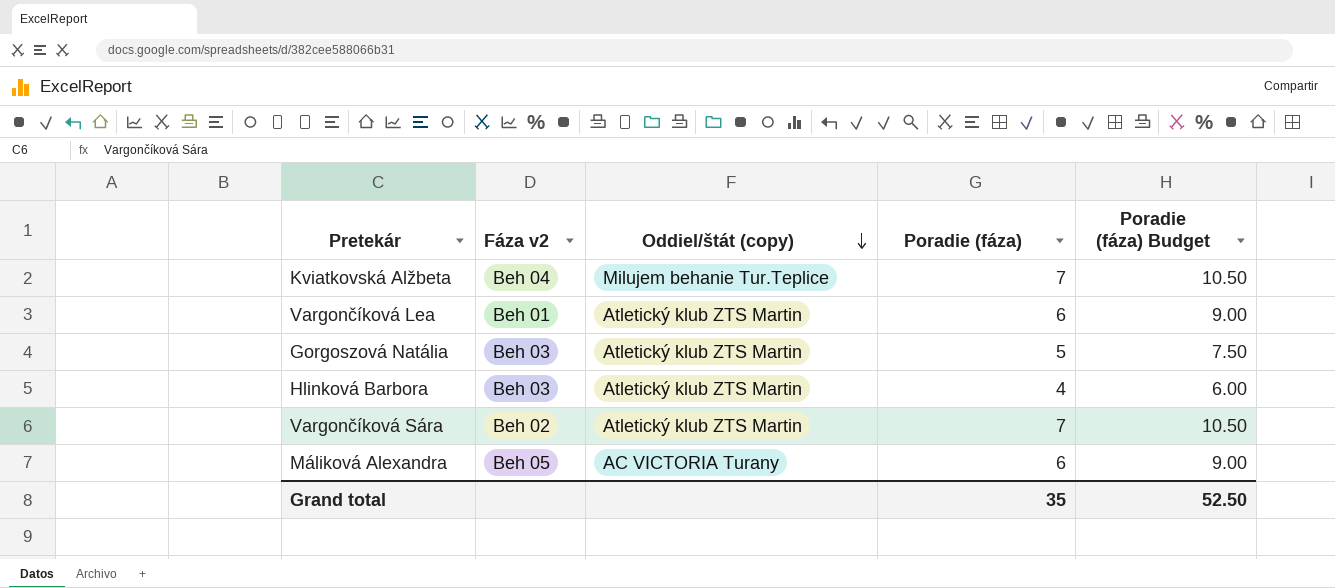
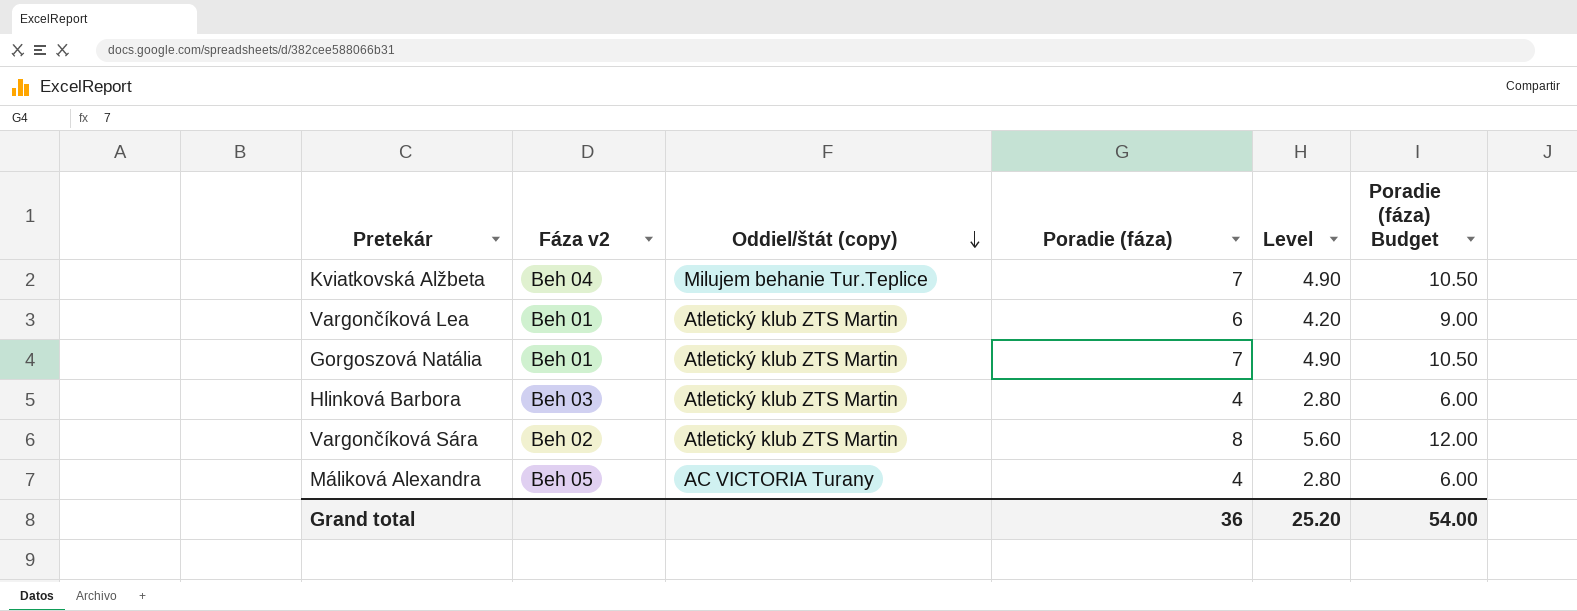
column Level | formula: none -> [Poradie (fáza)] * 0.7
Gorgoszová Natália | Fáza v2: Beh 03 -> Beh 01
Gorgoszová Natália | Poradie (fáza): 5 -> 7
Gorgoszová Natália | Poradie (fáza) Budget: 7.50 -> 10.50
Vargončíková Sára | Poradie (fáza): 7 -> 8
Vargončíková Sára | Poradie (fáza) Budget: 10.50 -> 12.00
Máliková Alexandra | Poradie (fáza): 6 -> 4
Máliková Alexandra | Poradie (fáza) Budget: 9.00 -> 6.00
Grand total | Poradie (fáza): 35 -> 36
Grand total | Poradie (fáza) Budget: 52.50 -> 54.00

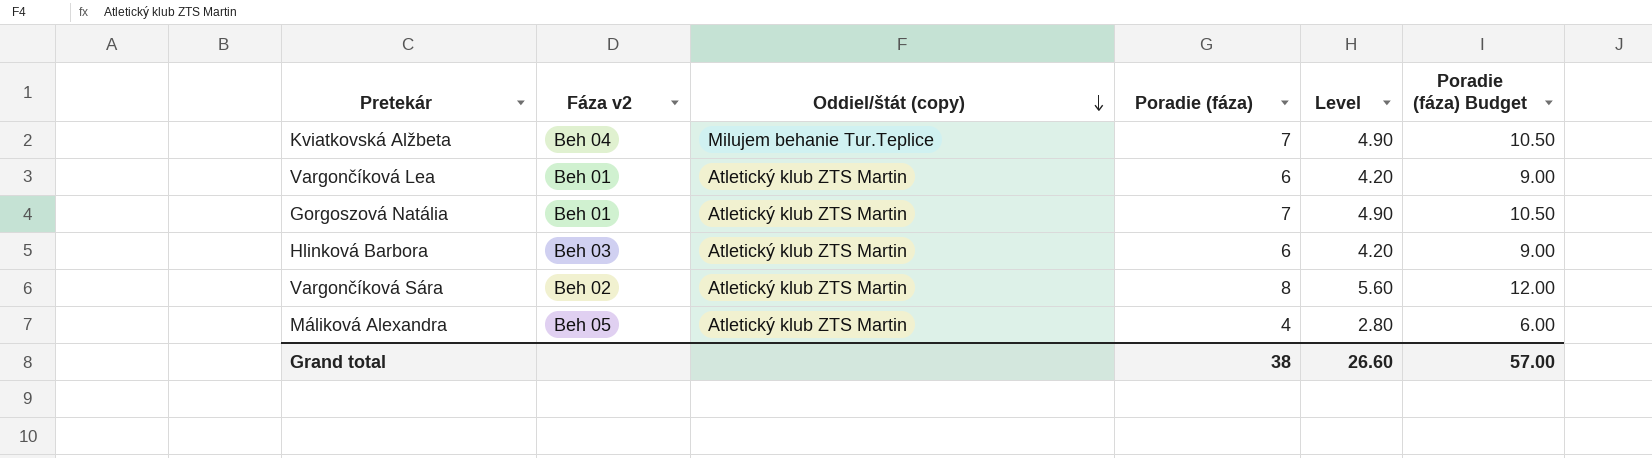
Hlinková Barbora | Poradie (fáza): 4 -> 6
Hlinková Barbora | Level: 2.80 -> 4.20
Hlinková Barbora | Poradie (fáza) Budget: 6.00 -> 9.00
Máliková Alexandra | Oddiel/štát (copy): AC VICTORIA Turany -> Atletický klub ZTS Martin
Grand total | Poradie (fáza): 36 -> 38
Grand total | Level: 25.20 -> 26.60
Grand total | Poradie (fáza) Budget: 54.00 -> 57.00

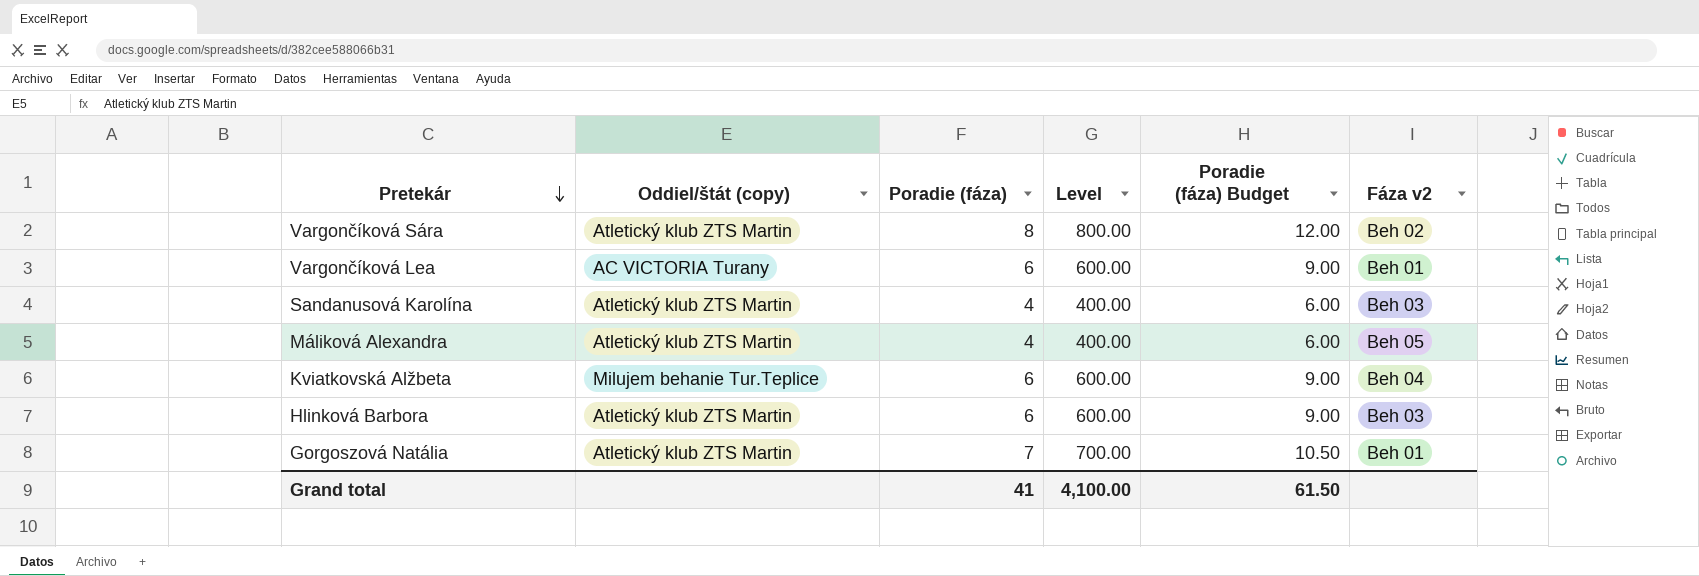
row order: Oddiel/štát (copy) descending -> Pretekár descending
column Level | formula: [Poradie (fáza)] * 0.7 -> [Poradie (fáza)] * 100
column Fáza v2 | position: 2 -> 6
Vargončíková Lea | Oddiel/štát (copy): Atletický klub ZTS Martin -> AC VICTORIA Turany
row Sandanusová Karolína: none -> Atletický klub ZTS Martin | 4 | 400.00 | 6.00 | Beh 03
Kviatkovská Alžbeta | Poradie (fáza): 7 -> 6
Kviatkovská Alžbeta | Poradie (fáza) Budget: 10.50 -> 9.00
Grand total | Poradie (fáza): 38 -> 41
Grand total | Level: 26.60 -> 4,100.00
Grand total | Poradie (fáza) Budget: 57.00 -> 61.50

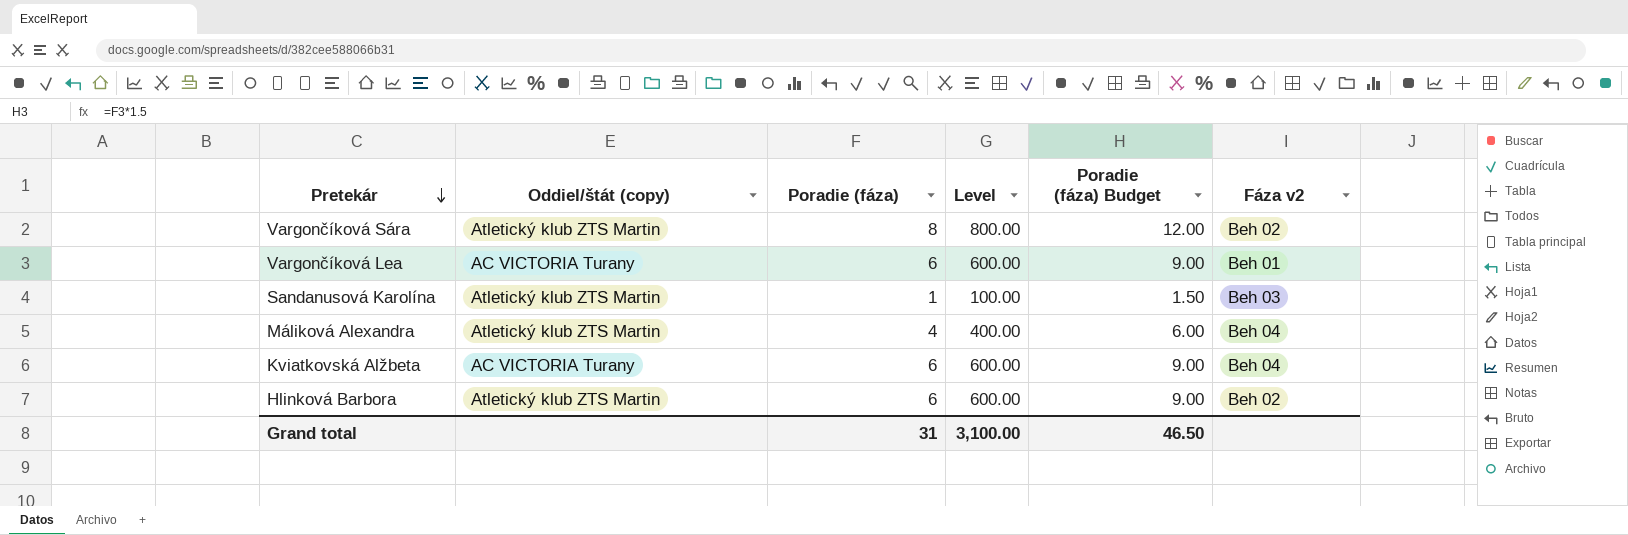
row Gorgoszová Natália: Atletický klub ZTS Martin | 7 | 700.00 | 10.50 | Beh 01 -> none
Sandanusová Karolína | Poradie (fáza): 4 -> 1
Sandanusová Karolína | Level: 400.00 -> 100.00
Sandanusová Karolína | Poradie (fáza) Budget: 6.00 -> 1.50
Máliková Alexandra | Fáza v2: Beh 05 -> Beh 04
Kviatkovská Alžbeta | Oddiel/štát (copy): Milujem behanie Tur.Teplice -> AC VICTORIA Turany
Hlinková Barbora | Fáza v2: Beh 03 -> Beh 02
Grand total | Poradie (fáza): 41 -> 31
Grand total | Level: 4,100.00 -> 3,100.00
Grand total | Poradie (fáza) Budget: 61.50 -> 46.50

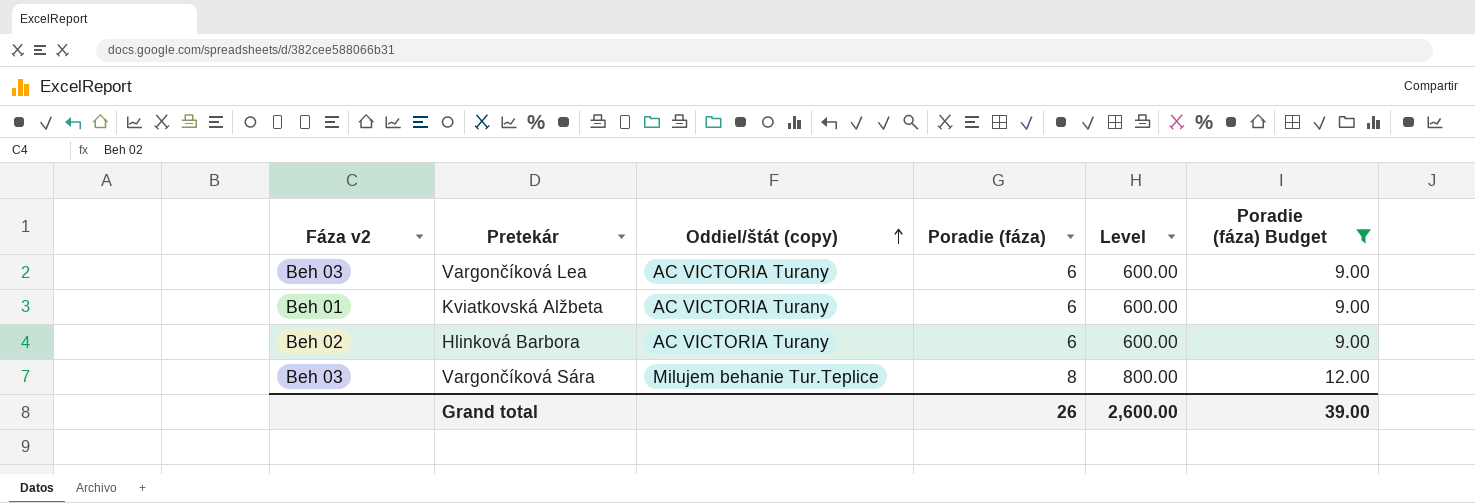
filter: none -> Poradie (fáza) Budget >= 9.00
row order: Pretekár descending -> Oddiel/štát (copy) ascending
column Fáza v2 | position: 6 -> 1
Vargončíková Lea | Fáza v2: Beh 01 -> Beh 03
Kviatkovská Alžbeta | Fáza v2: Beh 04 -> Beh 01
Hlinková Barbora | Oddiel/štát (copy): Atletický klub ZTS Martin -> AC VICTORIA Turany
Vargončíková Sára | Fáza v2: Beh 02 -> Beh 03
Vargončíková Sára | Oddiel/štát (copy): Atletický klub ZTS Martin -> Milujem behanie Tur.Teplice
Grand total | Poradie (fáza): 31 -> 26
Grand total | Level: 3,100.00 -> 2,600.00
Grand total | Poradie (fáza) Budget: 46.50 -> 39.00

